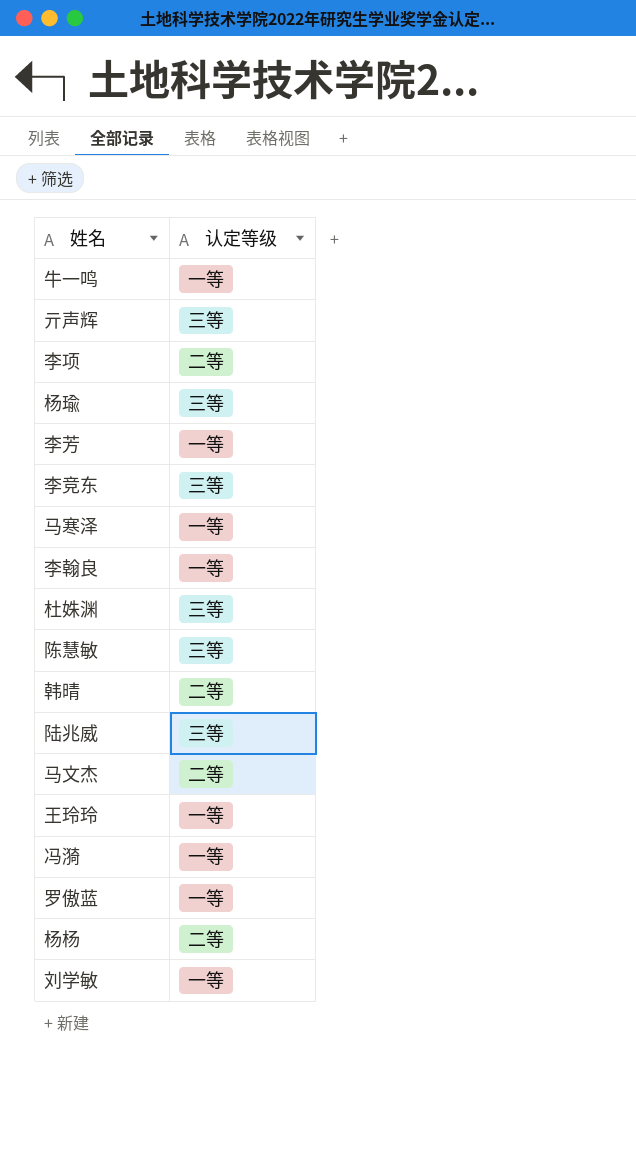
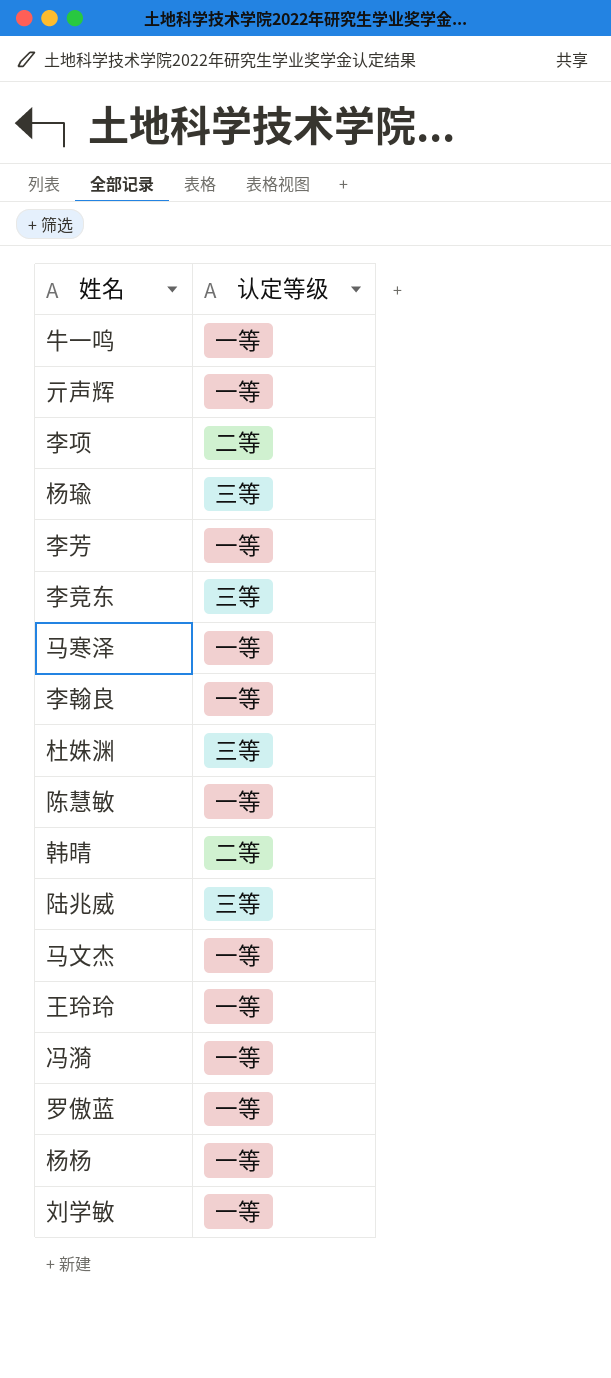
亓声辉 | 认定等级: 三等 -> 一等
陈慧敏 | 认定等级: 三等 -> 一等
马文杰 | 认定等级: 二等 -> 一等
杨杨 | 认定等级: 二等 -> 一等

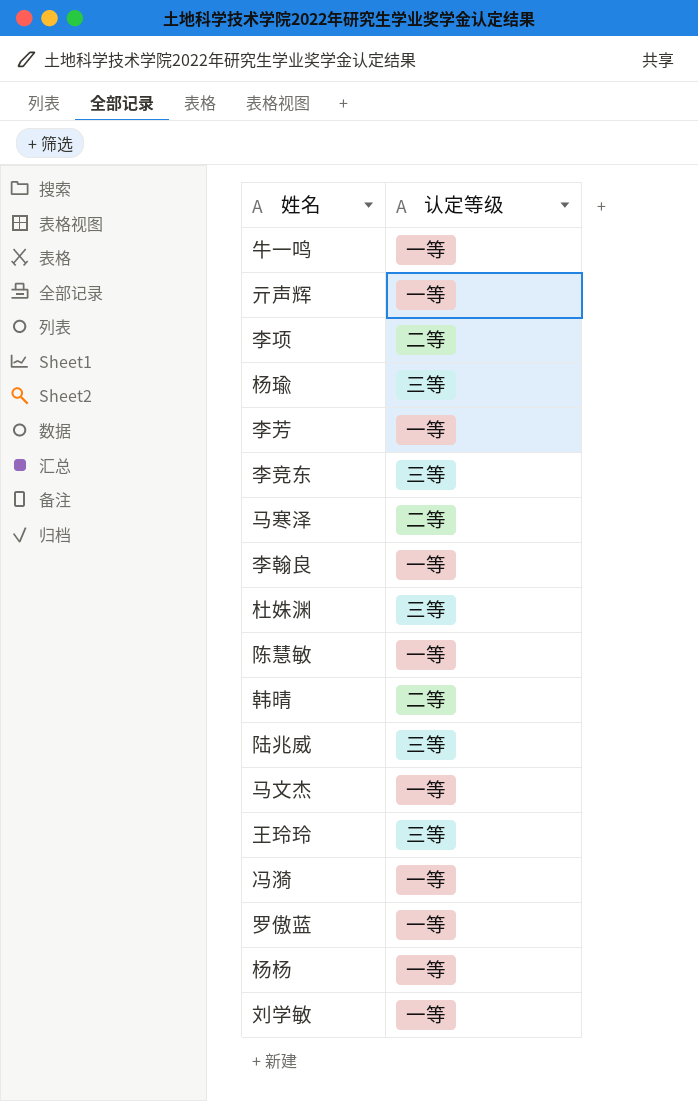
马寒泽 | 认定等级: 一等 -> 二等
王玲玲 | 认定等级: 一等 -> 三等

